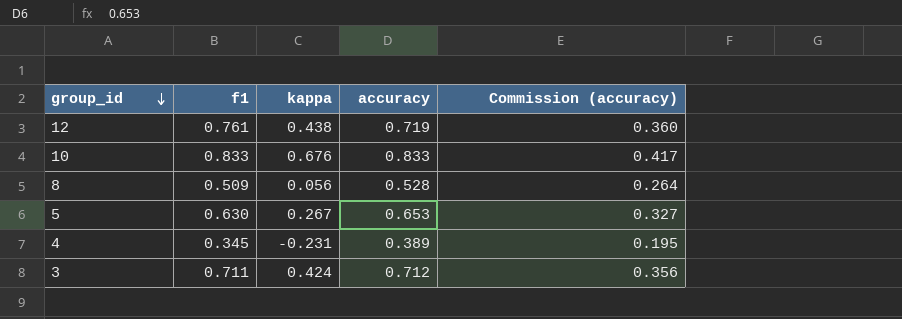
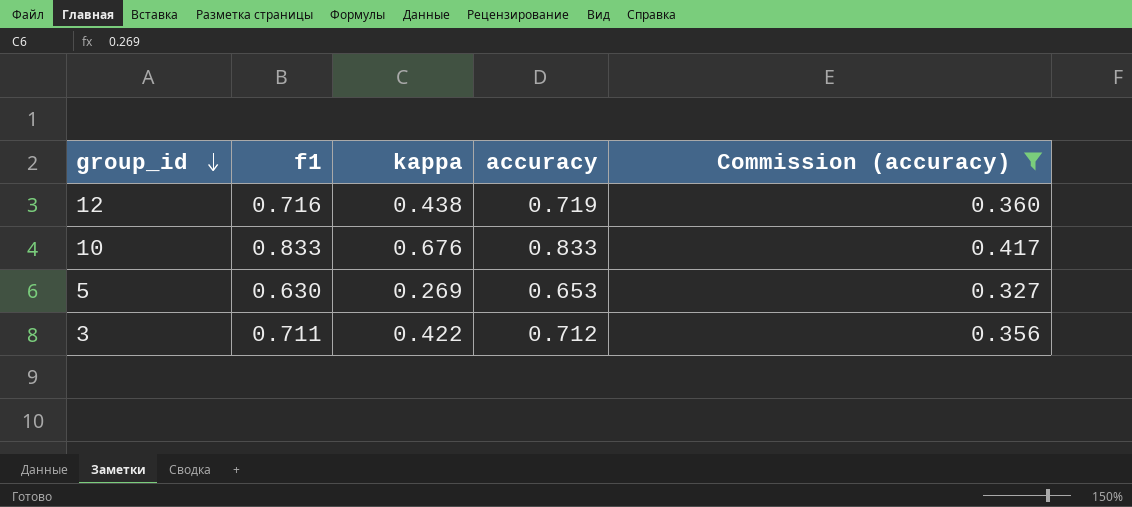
filter: none -> Commission (accuracy) >= 0.327
12 | f1: 0.761 -> 0.716
5 | kappa: 0.267 -> 0.269
3 | kappa: 0.424 -> 0.422

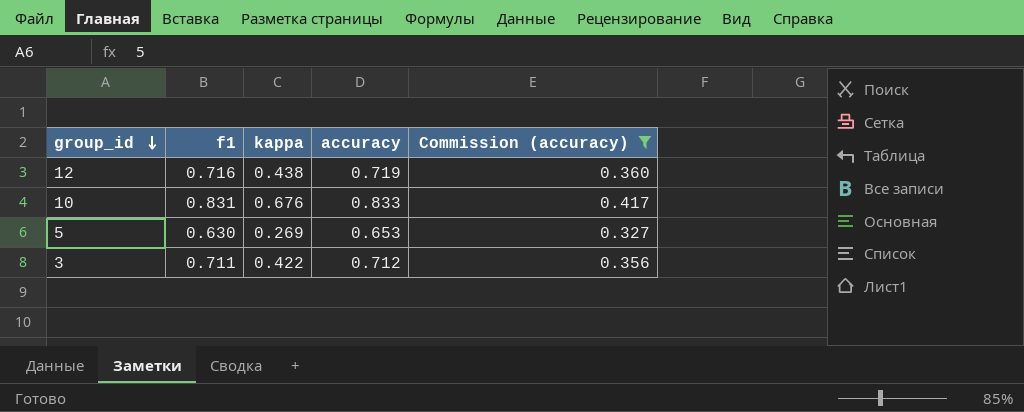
10 | f1: 0.833 -> 0.831

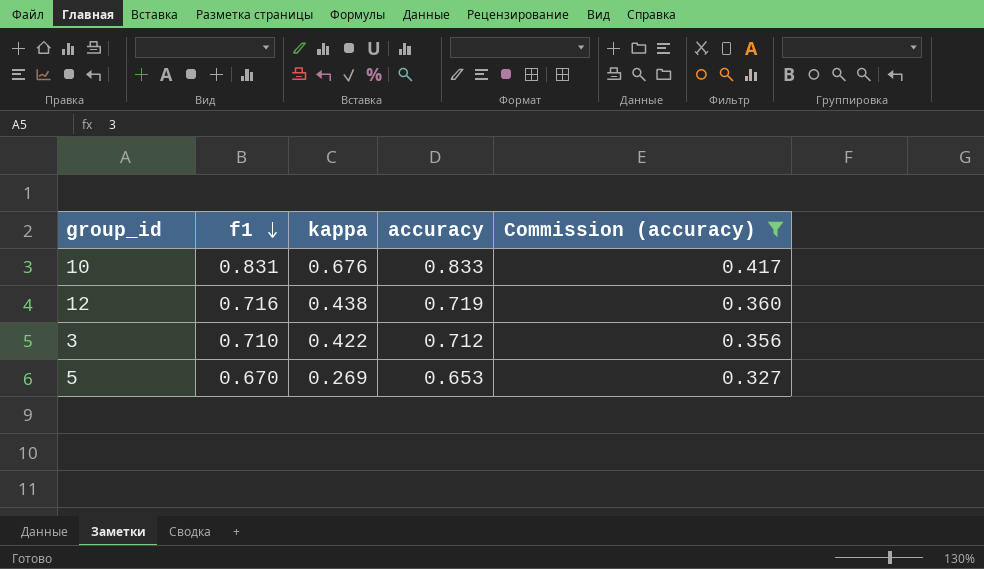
row order: group_id descending -> f1 descending
3 | f1: 0.711 -> 0.710
5 | f1: 0.630 -> 0.670

